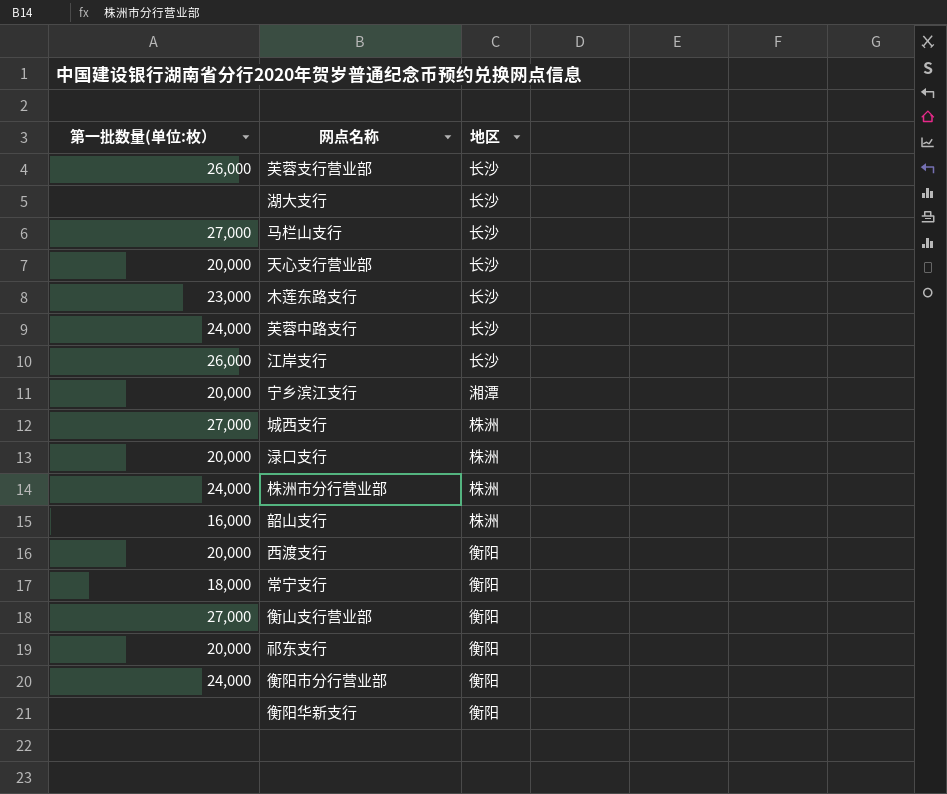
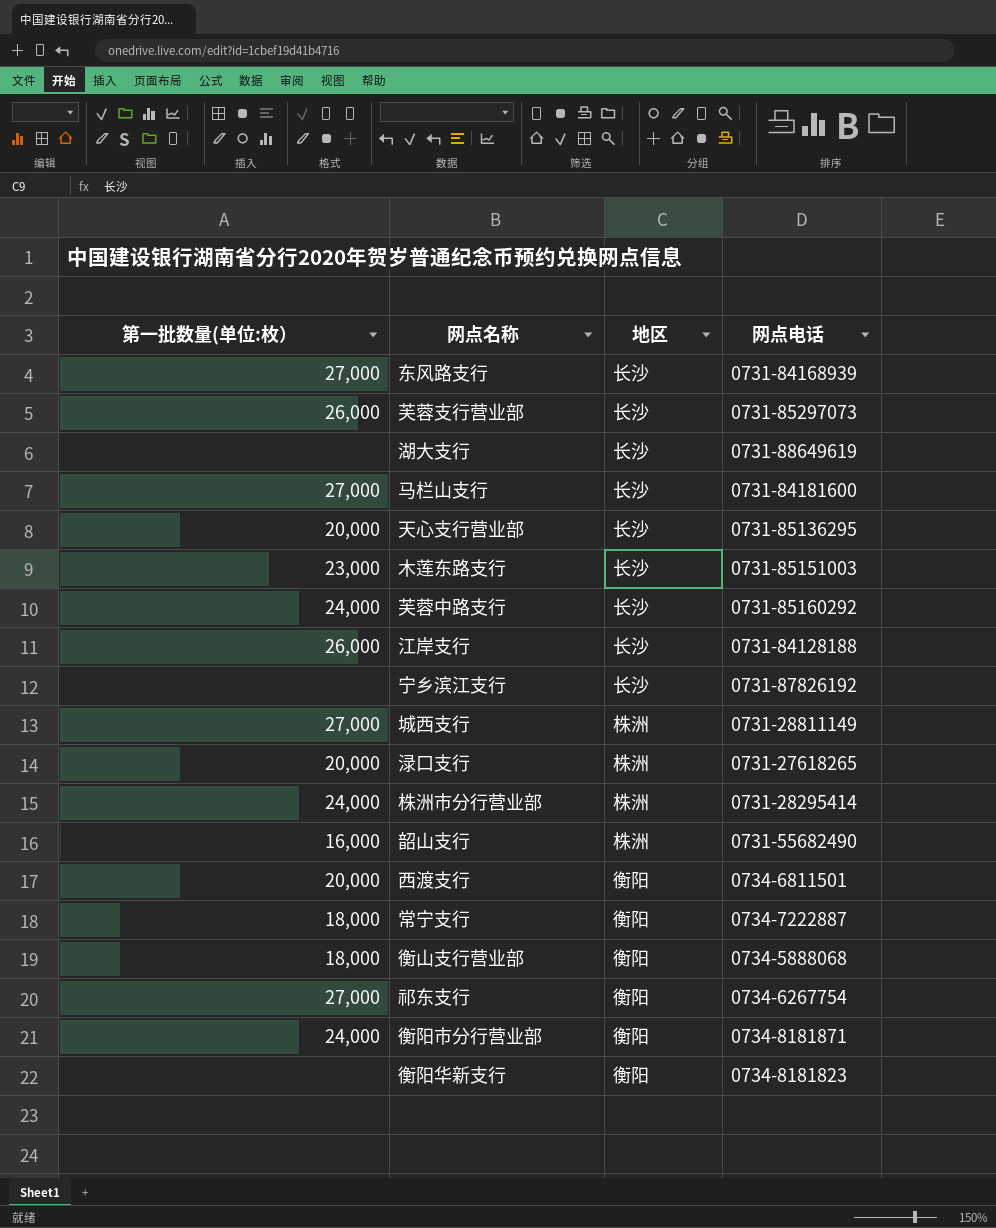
column 网点电话 | position: none -> 4
row 东风路支行: none -> 27,000 | 长沙 | 0731-84168939
宁乡滨江支行 | 第一批数量(单位:枚）: 20,000 -> none
宁乡滨江支行 | 地区: 湘潭 -> 长沙
衡山支行营业部 | 第一批数量(单位:枚）: 27,000 -> 18,000
祁东支行 | 第一批数量(单位:枚）: 20,000 -> 27,000

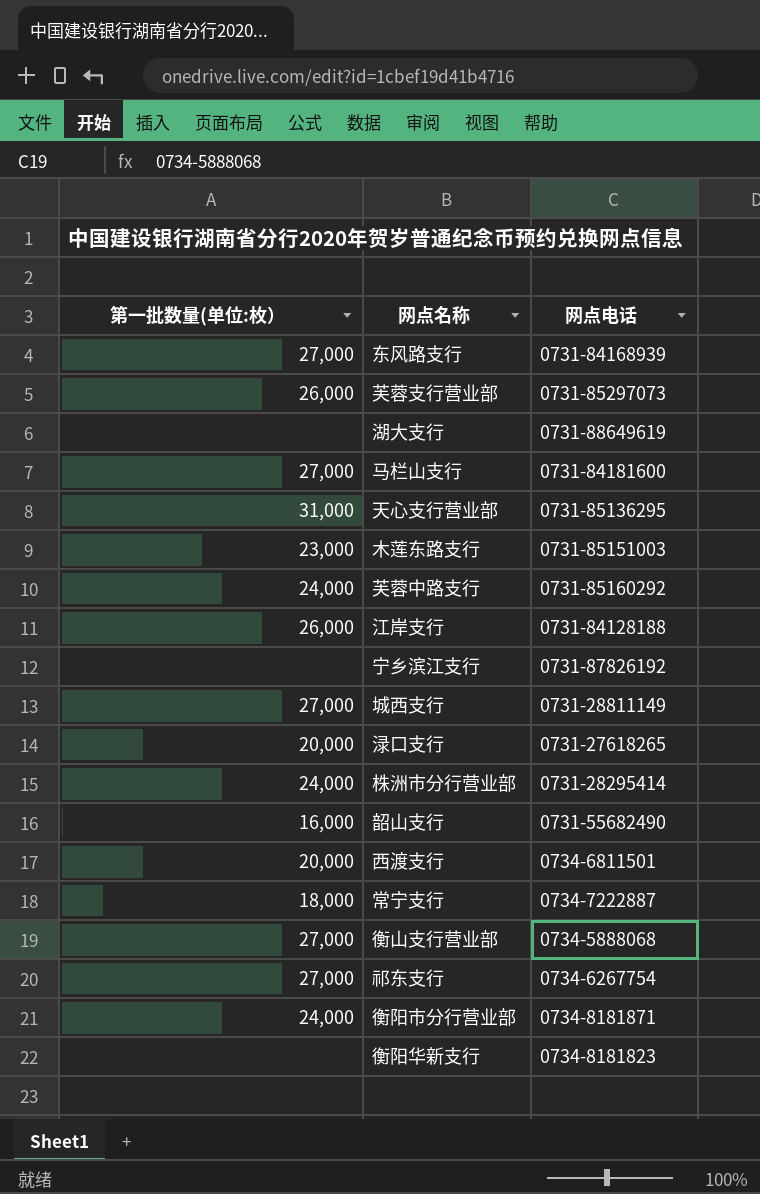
column 地区 | position: 3 -> none
天心支行营业部 | 第一批数量(单位:枚）: 20,000 -> 31,000
衡山支行营业部 | 第一批数量(单位:枚）: 18,000 -> 27,000

